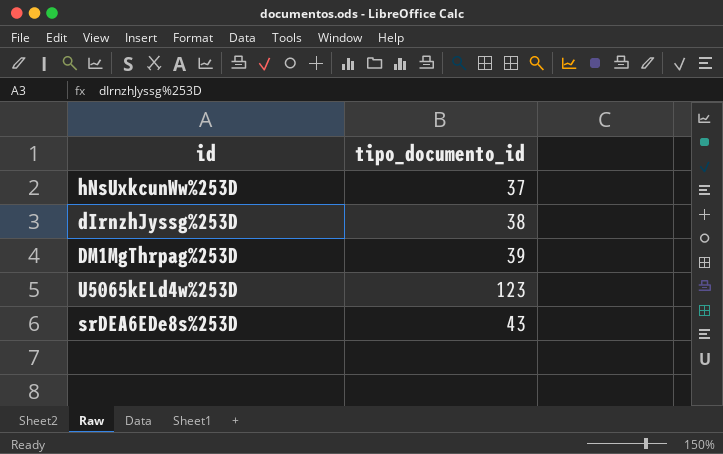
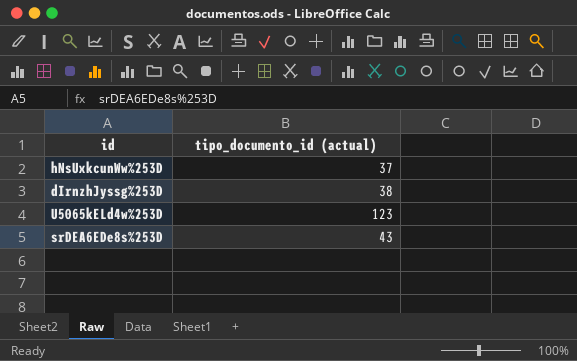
column name: tipo_documento_id -> tipo_documento_id (actual)
row DM1MgThrpag%253D: 39 -> none

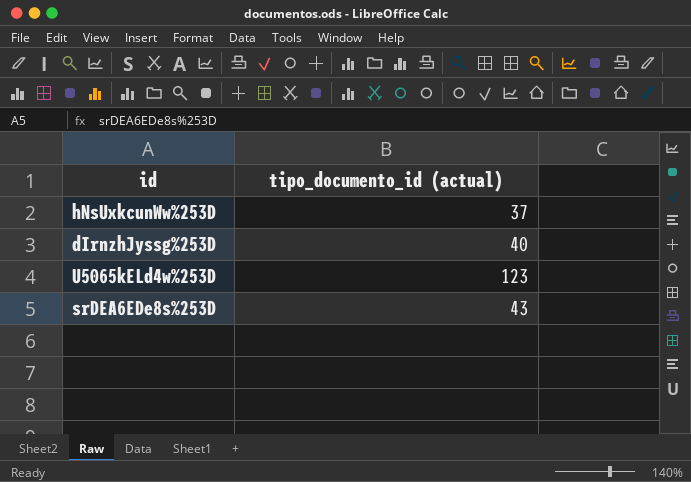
dIrnzhJyssg%253D | tipo_documento_id (actual): 38 -> 40

